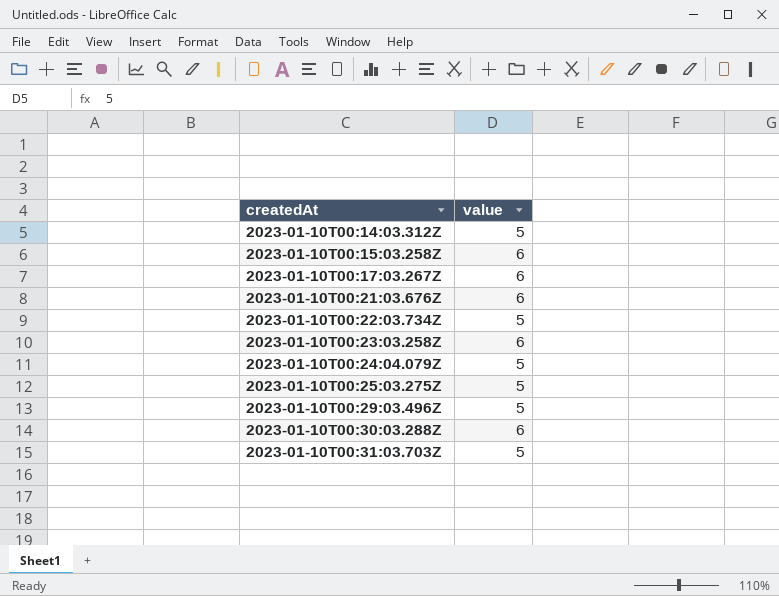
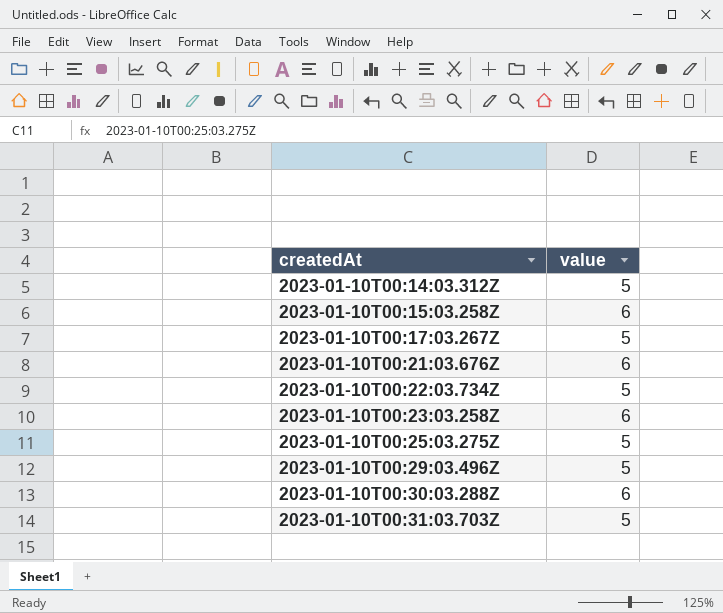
row 2023-01-10T00:24:04.079Z: 5 -> none
2023-01-10T00:17:03.267Z | value: 6 -> 5

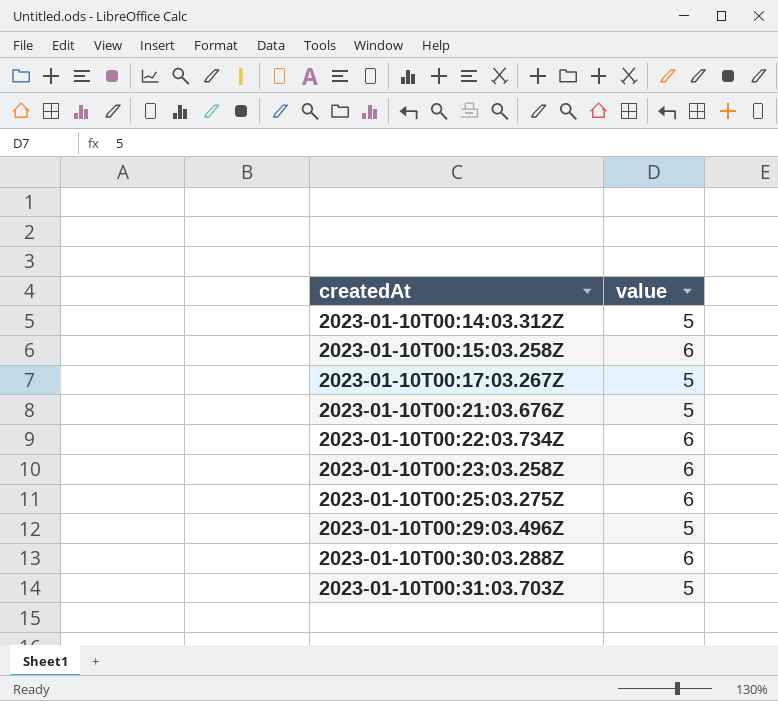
2023-01-10T00:21:03.676Z | value: 6 -> 5
2023-01-10T00:22:03.734Z | value: 5 -> 6
2023-01-10T00:25:03.275Z | value: 5 -> 6

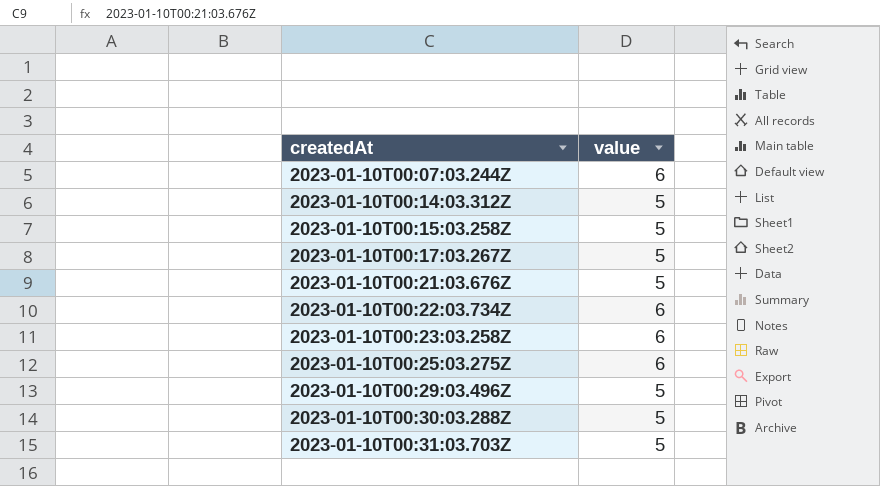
row 2023-01-10T00:07:03.244Z: none -> 6
2023-01-10T00:15:03.258Z | value: 6 -> 5
2023-01-10T00:30:03.288Z | value: 6 -> 5

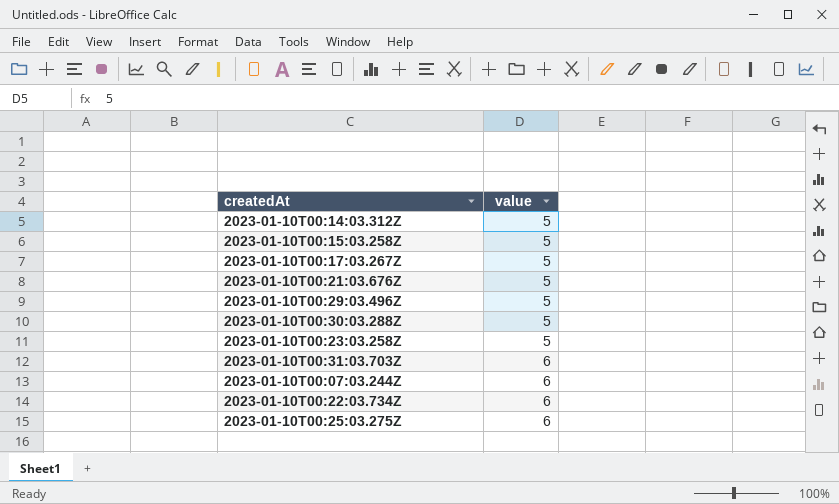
row order: createdAt ascending -> value ascending
2023-01-10T00:23:03.258Z | value: 6 -> 5
2023-01-10T00:31:03.703Z | value: 5 -> 6

